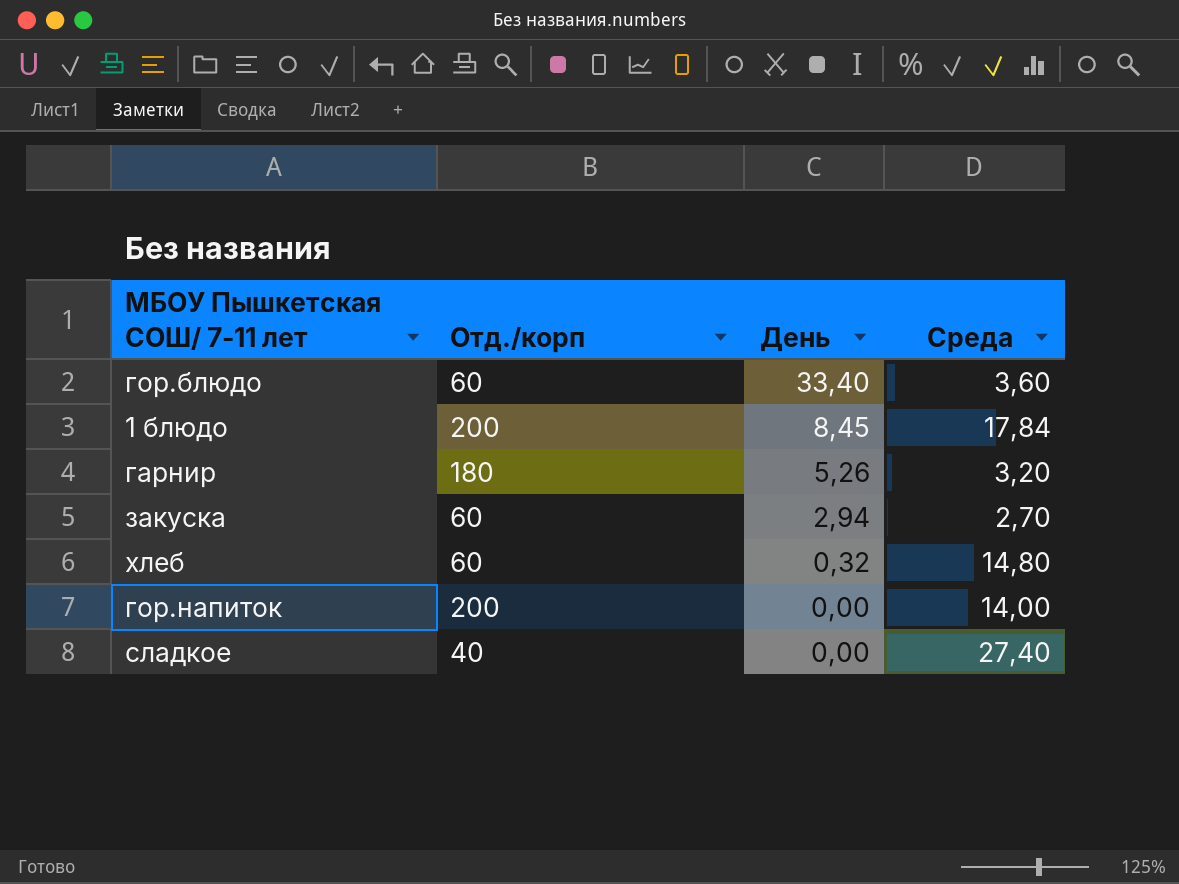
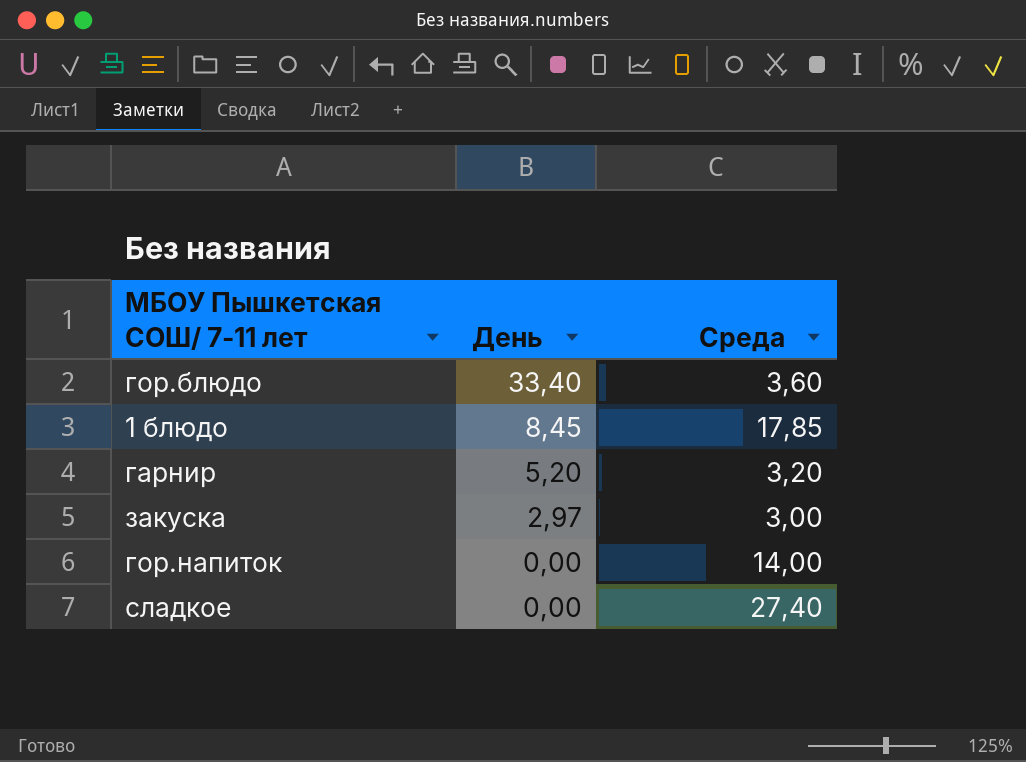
column Отд./корп | position: 2 -> none
row хлеб: 60 | 0,32 | 14,80 -> none
1 блюдо | Среда: 17,84 -> 17,85
гарнир | День: 5,26 -> 5,20
закуска | День: 2,94 -> 2,97
закуска | Среда: 2,70 -> 3,00

